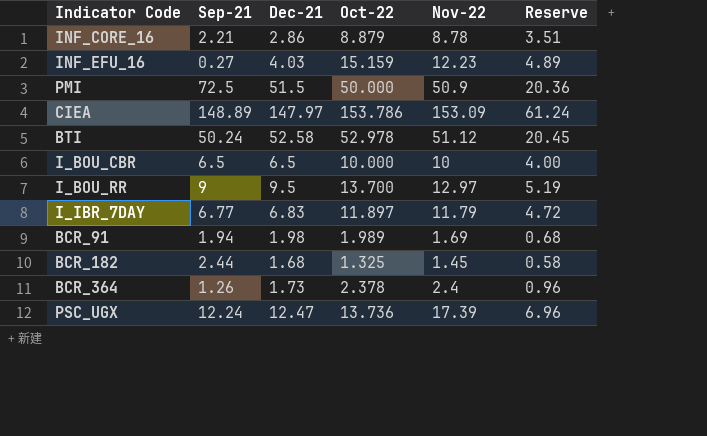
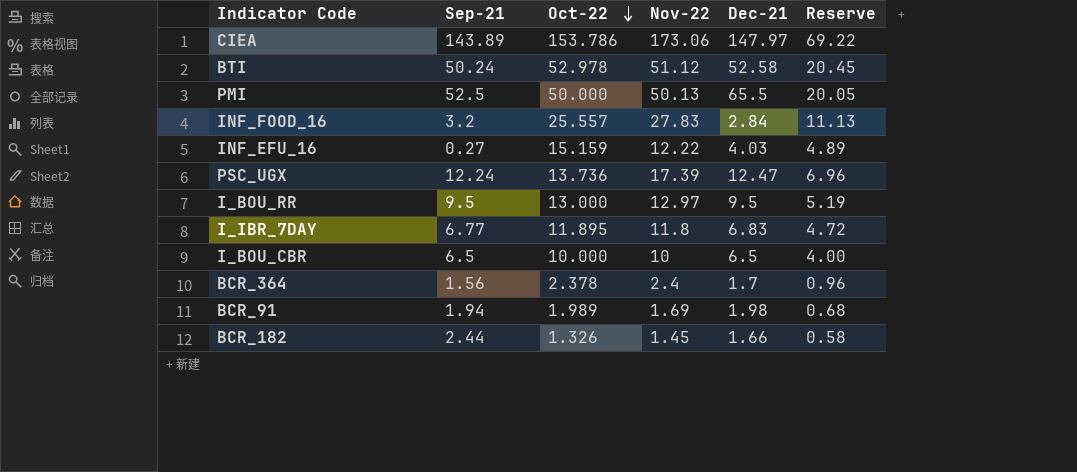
row order: none -> Oct-22 descending
column Dec-21 | position: 3 -> 5
row INF_CORE_16: 2.21 | 2.86 | 8.879 | 8.78 | 3.51 -> none
CIEA | Sep-21: 148.89 -> 143.89
CIEA | Nov-22: 153.09 -> 173.06
CIEA | Reserve: 61.24 -> 69.22
PMI | Sep-21: 72.5 -> 52.5
PMI | Nov-22: 50.9 -> 50.13
PMI | Dec-21: 51.5 -> 65.5
PMI | Reserve: 20.36 -> 20.05
row INF_FOOD_16: none -> 3.2 | 25.557 | 27.83 | 2.84 | 11.13
INF_EFU_16 | Nov-22: 12.23 -> 12.22
I_BOU_RR | Sep-21: 9 -> 9.5
I_BOU_RR | Oct-22: 13.700 -> 13.000
I_IBR_7DAY | Oct-22: 11.897 -> 11.895
I_IBR_7DAY | Nov-22: 11.79 -> 11.8
BCR_364 | Sep-21: 1.26 -> 1.56
BCR_364 | Dec-21: 1.73 -> 1.7
BCR_182 | Oct-22: 1.325 -> 1.326
BCR_182 | Dec-21: 1.68 -> 1.66

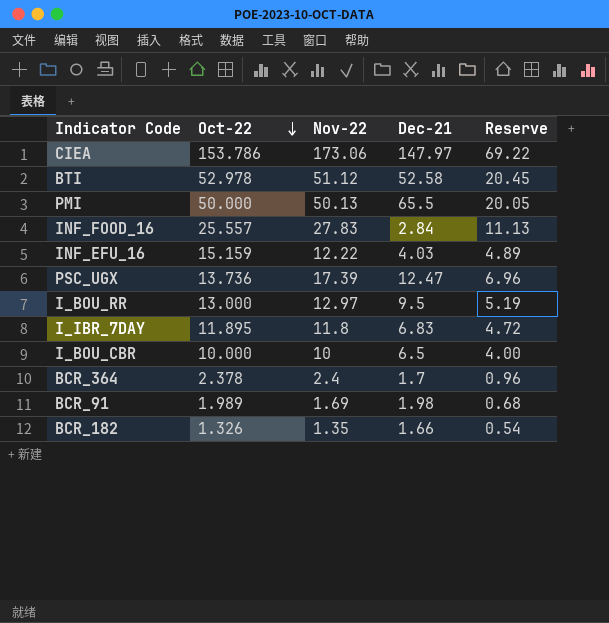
column Sep-21 | position: 2 -> none
BCR_182 | Nov-22: 1.45 -> 1.35
BCR_182 | Reserve: 0.58 -> 0.54

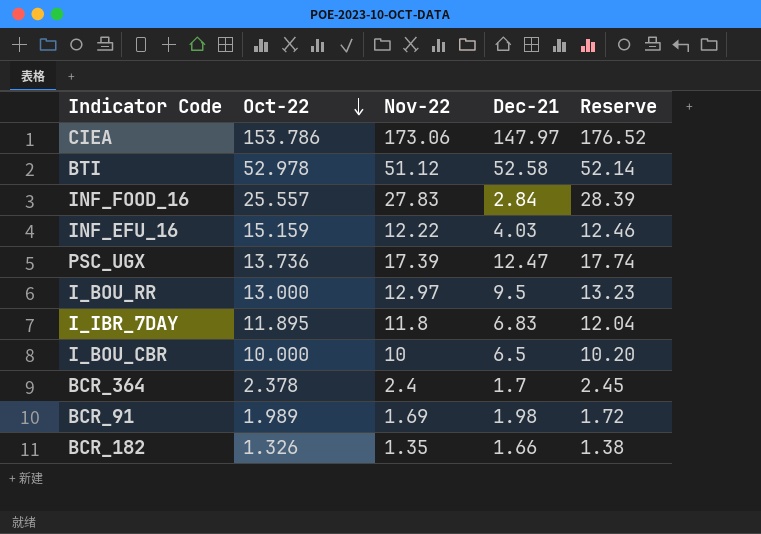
column Reserve | formula: [Nov-22] * 0.4 -> [Nov-22] * 1.02
row PMI: 50.000 | 50.13 | 65.5 | 20.05 -> none

